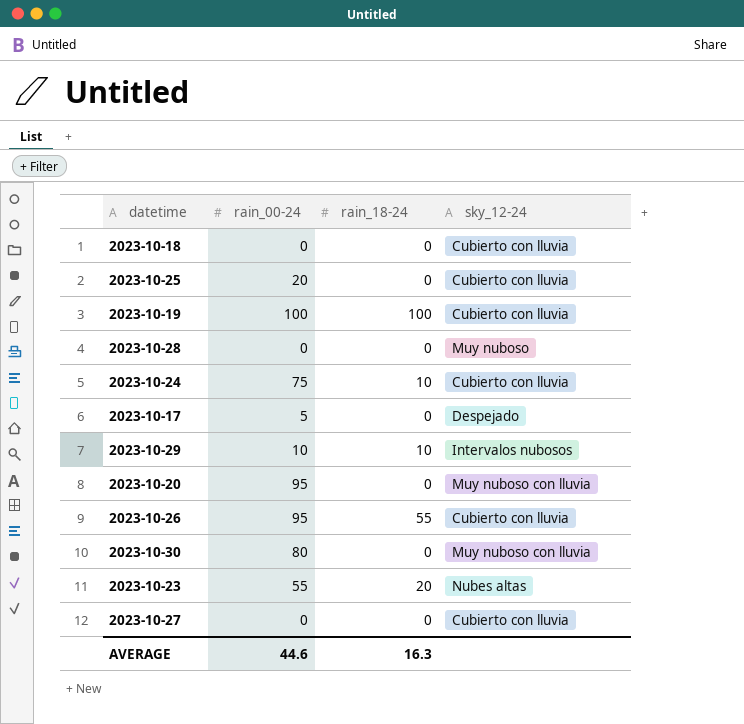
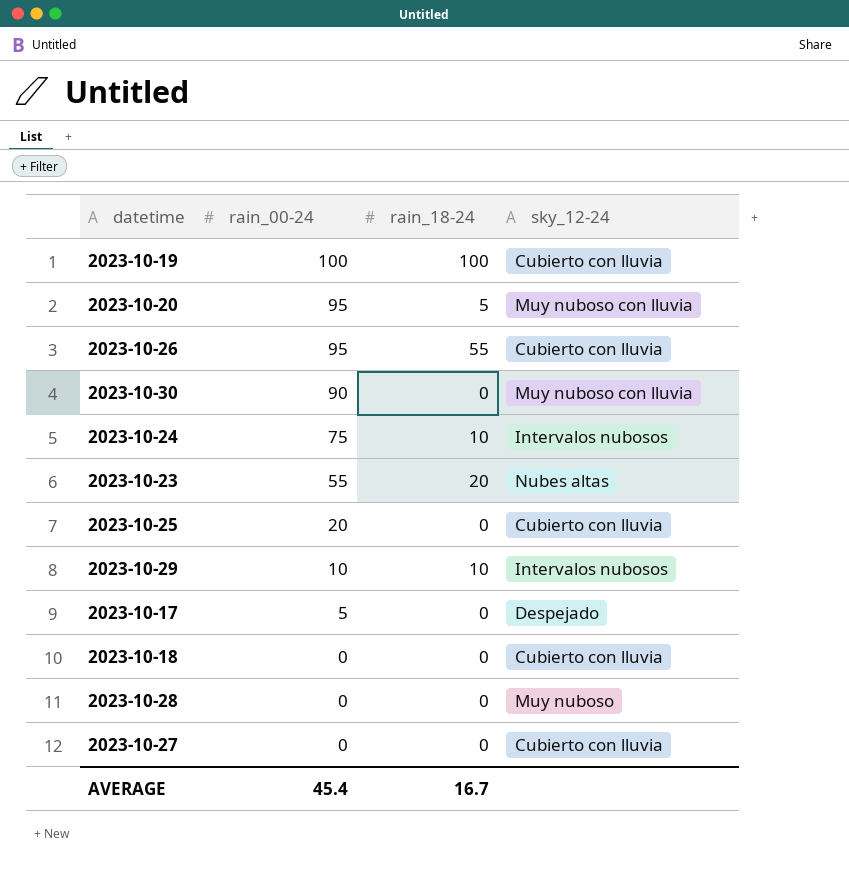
row order: none -> rain_00-24 descending
2023-10-20 | rain_18-24: 0 -> 5
2023-10-30 | rain_00-24: 80 -> 90
2023-10-24 | sky_12-24: Cubierto con lluvia -> Intervalos nubosos
AVERAGE | rain_00-24: 44.6 -> 45.4
AVERAGE | rain_18-24: 16.3 -> 16.7

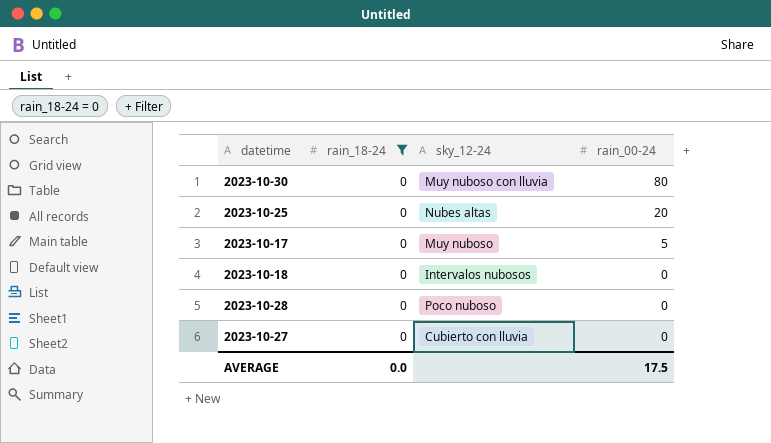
filter: none -> rain_18-24 = 0
column rain_00-24 | position: 2 -> 4
2023-10-30 | rain_00-24: 90 -> 80
2023-10-25 | sky_12-24: Cubierto con lluvia -> Nubes altas
2023-10-17 | sky_12-24: Despejado -> Muy nuboso
2023-10-18 | sky_12-24: Cubierto con lluvia -> Intervalos nubosos
2023-10-28 | sky_12-24: Muy nuboso -> Poco nuboso
AVERAGE | rain_18-24: 16.7 -> 0.0
AVERAGE | rain_00-24: 45.4 -> 17.5

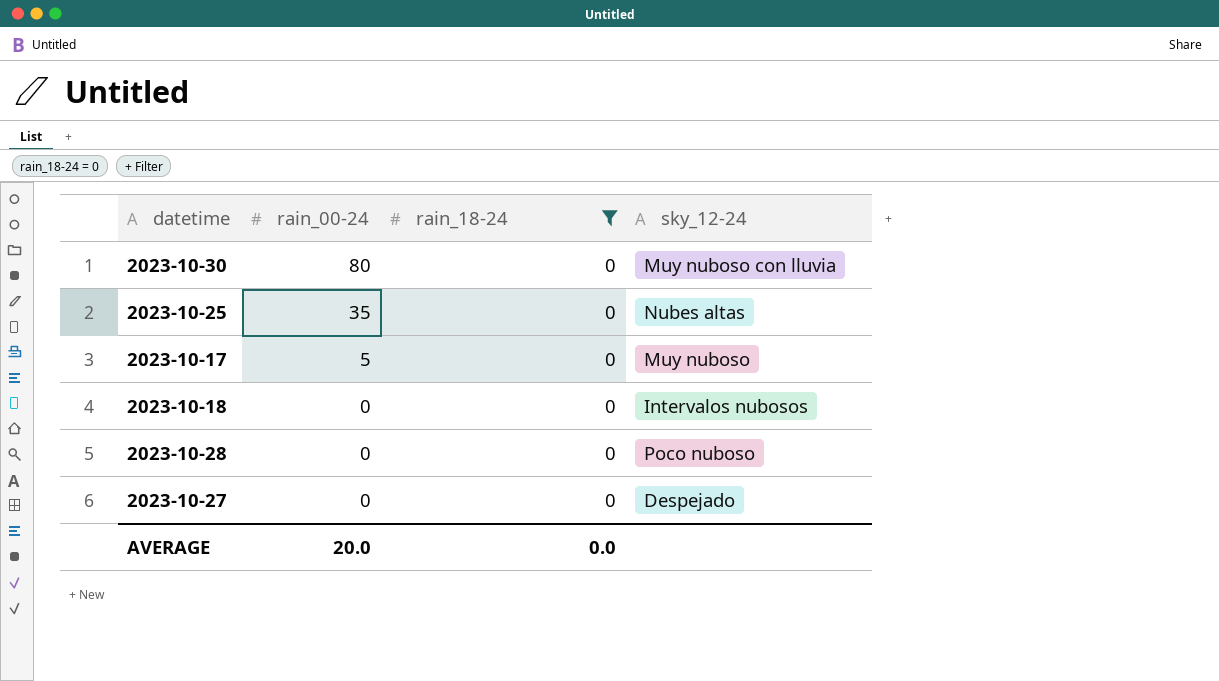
column rain_00-24 | position: 4 -> 2
2023-10-25 | rain_00-24: 20 -> 35
2023-10-27 | sky_12-24: Cubierto con lluvia -> Despejado
AVERAGE | rain_00-24: 17.5 -> 20.0

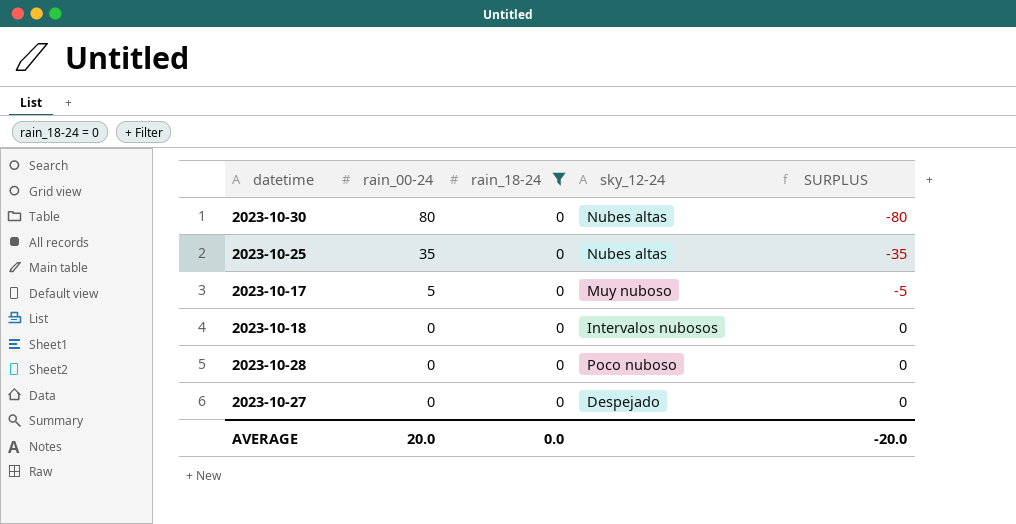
column SURPLUS | formula: none -> [rain_18-24] - [rain_00-24]
2023-10-30 | sky_12-24: Muy nuboso con lluvia -> Nubes altas

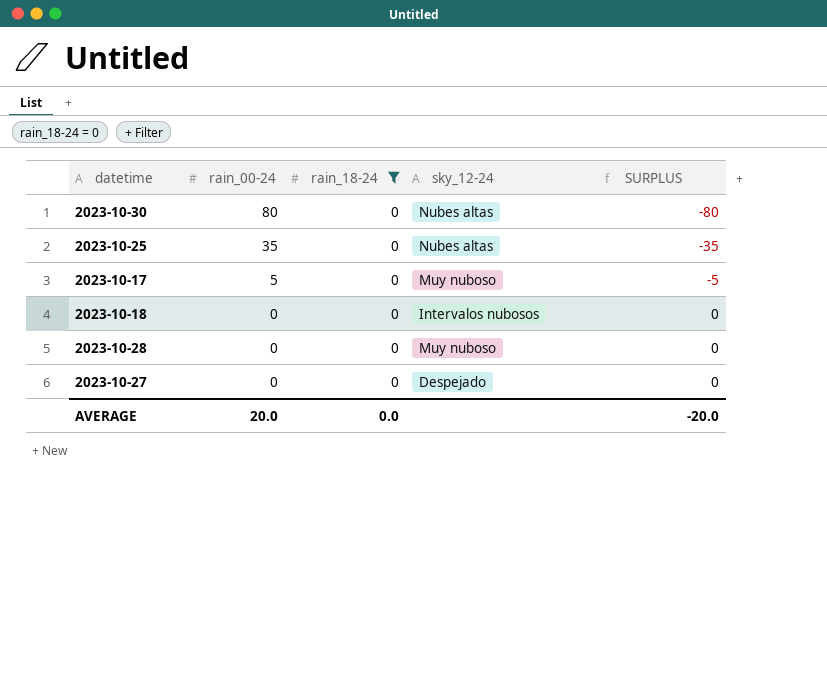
2023-10-28 | sky_12-24: Poco nuboso -> Muy nuboso

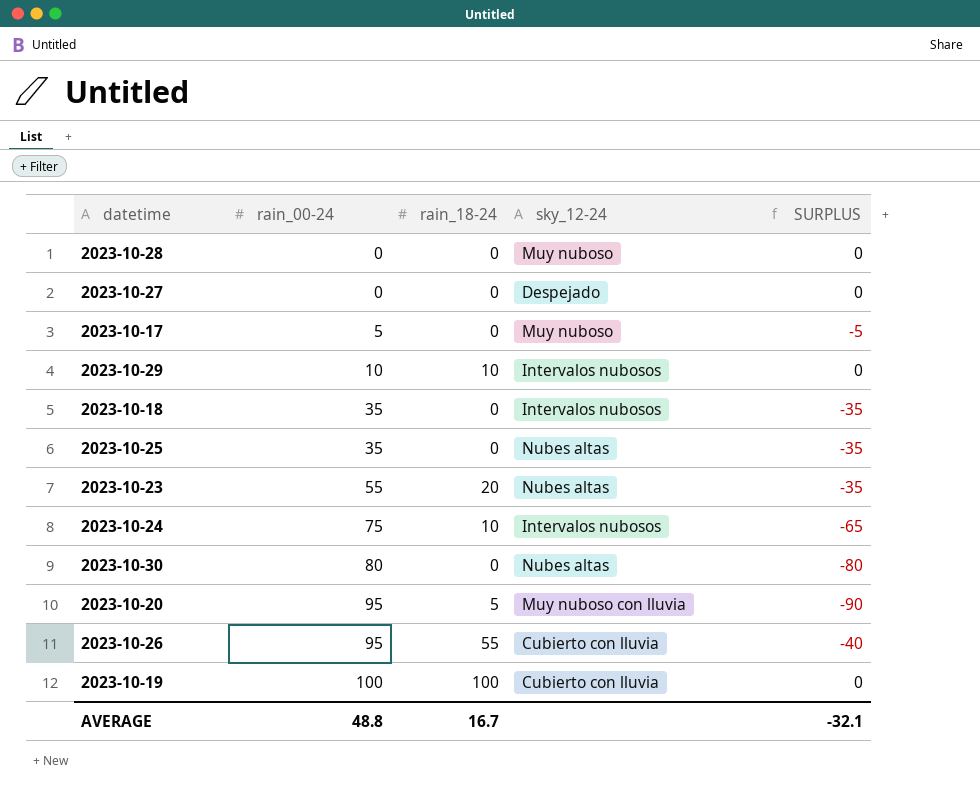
filter: rain_18-24 = 0 -> none
row order: rain_00-24 descending -> rain_00-24 ascending
2023-10-18 | rain_00-24: 0 -> 35
2023-10-18 | SURPLUS: 0 -> -35
AVERAGE | rain_00-24: 20.0 -> 48.8
AVERAGE | rain_18-24: 0.0 -> 16.7
AVERAGE | SURPLUS: -20.0 -> -32.1

